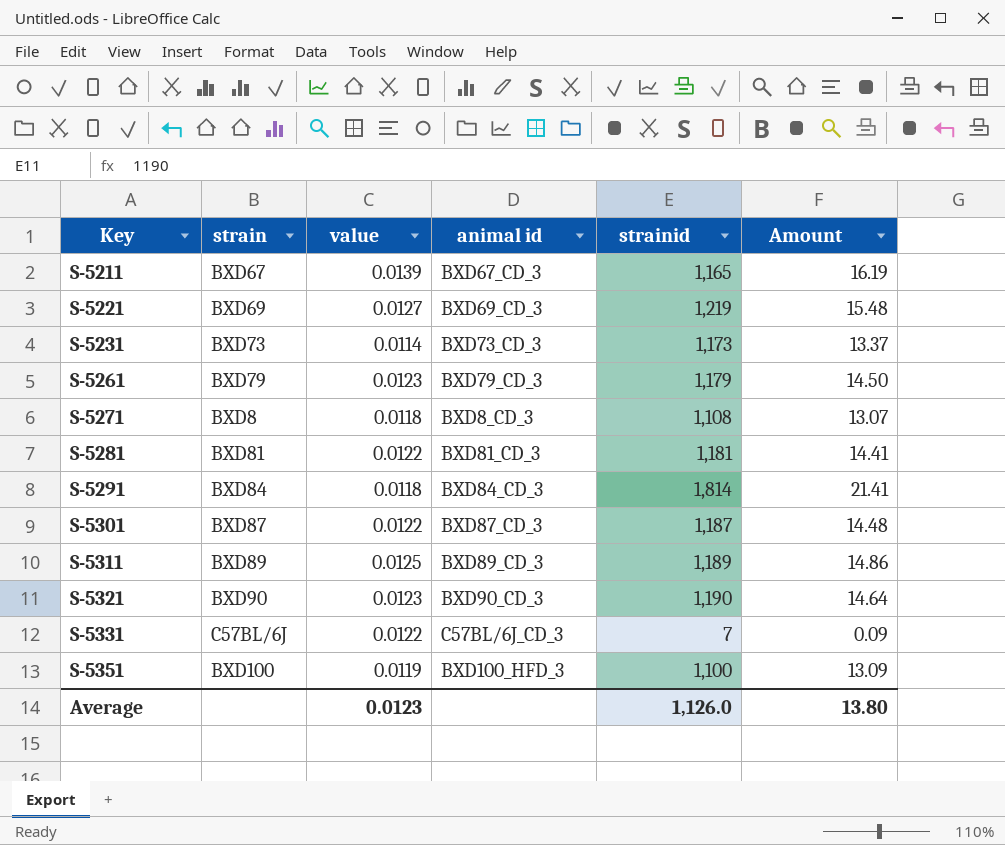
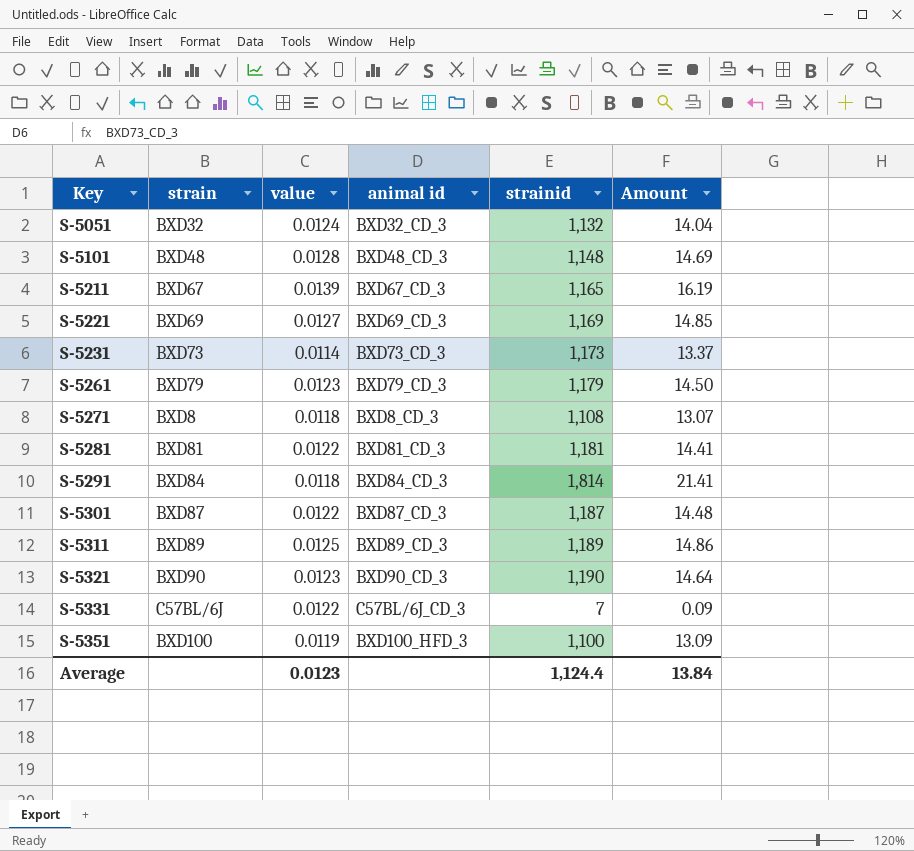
row S-5051: none -> BXD32 | 0.0124 | BXD32_CD_3 | 1,132 | 14.04
row S-5101: none -> BXD48 | 0.0128 | BXD48_CD_3 | 1,148 | 14.69
S-5221 | strainid: 1,219 -> 1,169
S-5221 | Amount: 15.48 -> 14.85
Average | strainid: 1,126.0 -> 1,124.4
Average | Amount: 13.80 -> 13.84

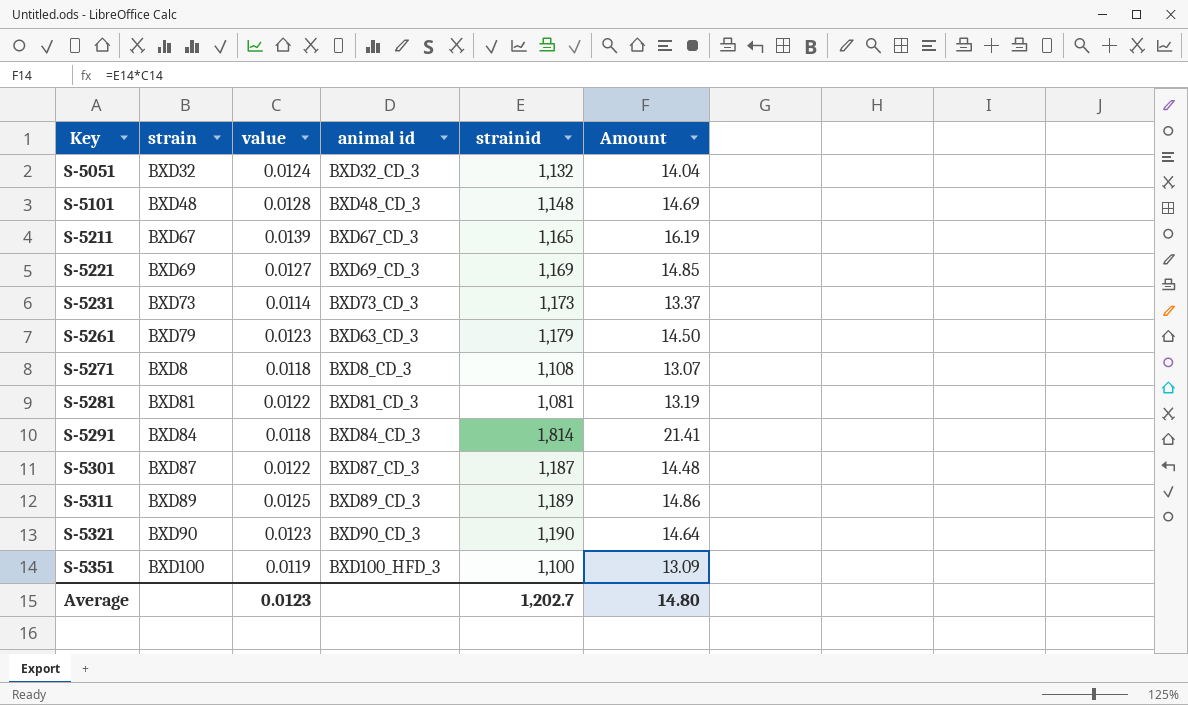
row S-5331: C57BL/6J | 0.0122 | C57BL/6J_CD_3 | 7 | 0.09 -> none
S-5261 | animal id: BXD79_CD_3 -> BXD63_CD_3
S-5281 | strainid: 1,181 -> 1,081
S-5281 | Amount: 14.41 -> 13.19
Average | strainid: 1,124.4 -> 1,202.7
Average | Amount: 13.84 -> 14.80

